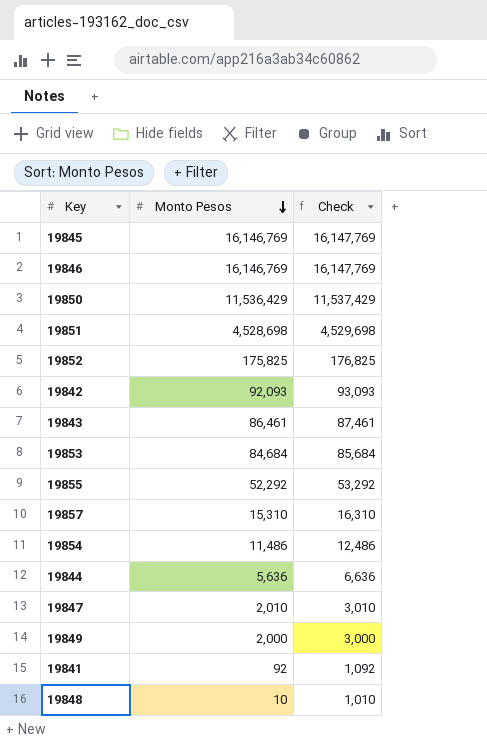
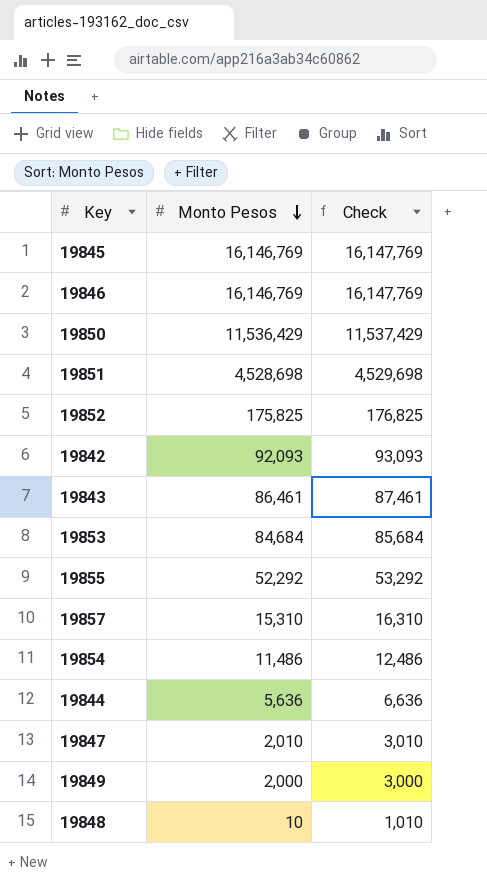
row 19841: 92 | 1,092 -> none

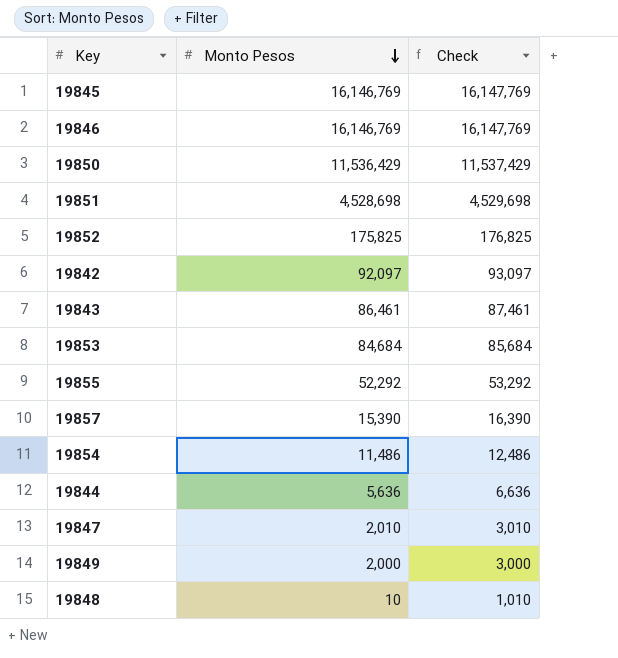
19842 | Monto Pesos: 92,093 -> 92,097
19842 | Check: 93,093 -> 93,097
19857 | Monto Pesos: 15,310 -> 15,390
19857 | Check: 16,310 -> 16,390

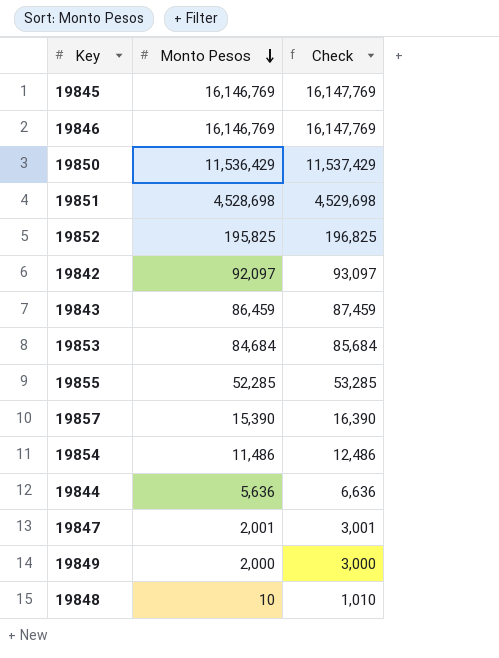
19852 | Monto Pesos: 175,825 -> 195,825
19852 | Check: 176,825 -> 196,825
19843 | Monto Pesos: 86,461 -> 86,459
19843 | Check: 87,461 -> 87,459
19855 | Monto Pesos: 52,292 -> 52,285
19855 | Check: 53,292 -> 53,285
19847 | Monto Pesos: 2,010 -> 2,001
19847 | Check: 3,010 -> 3,001

